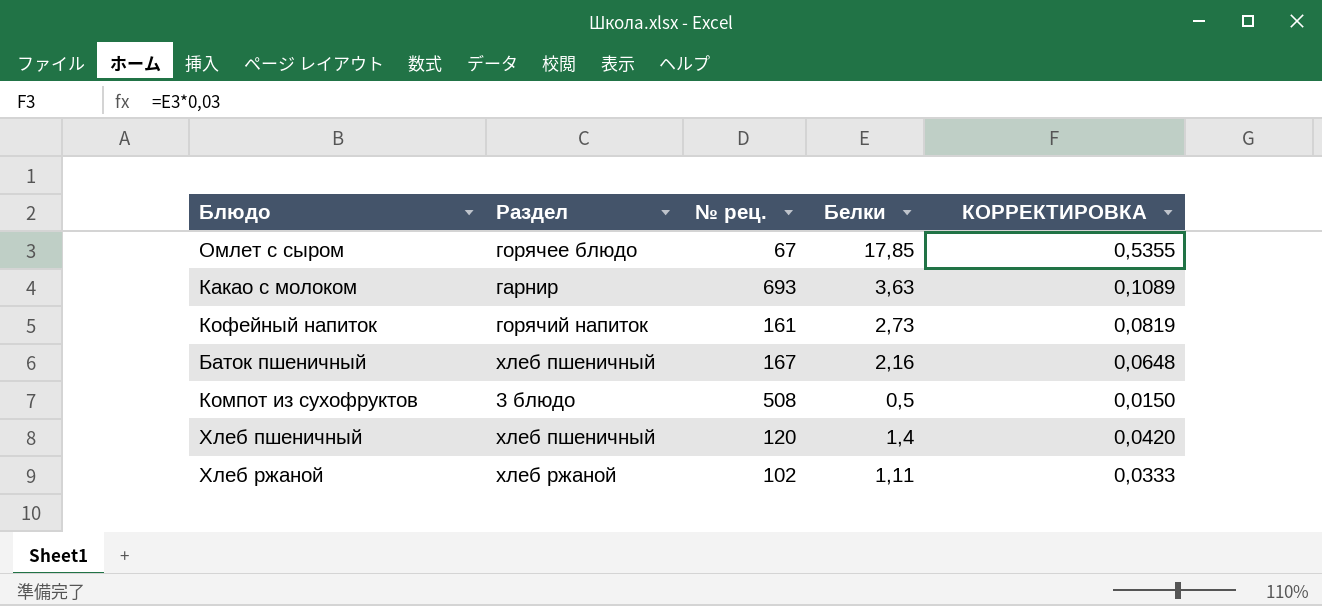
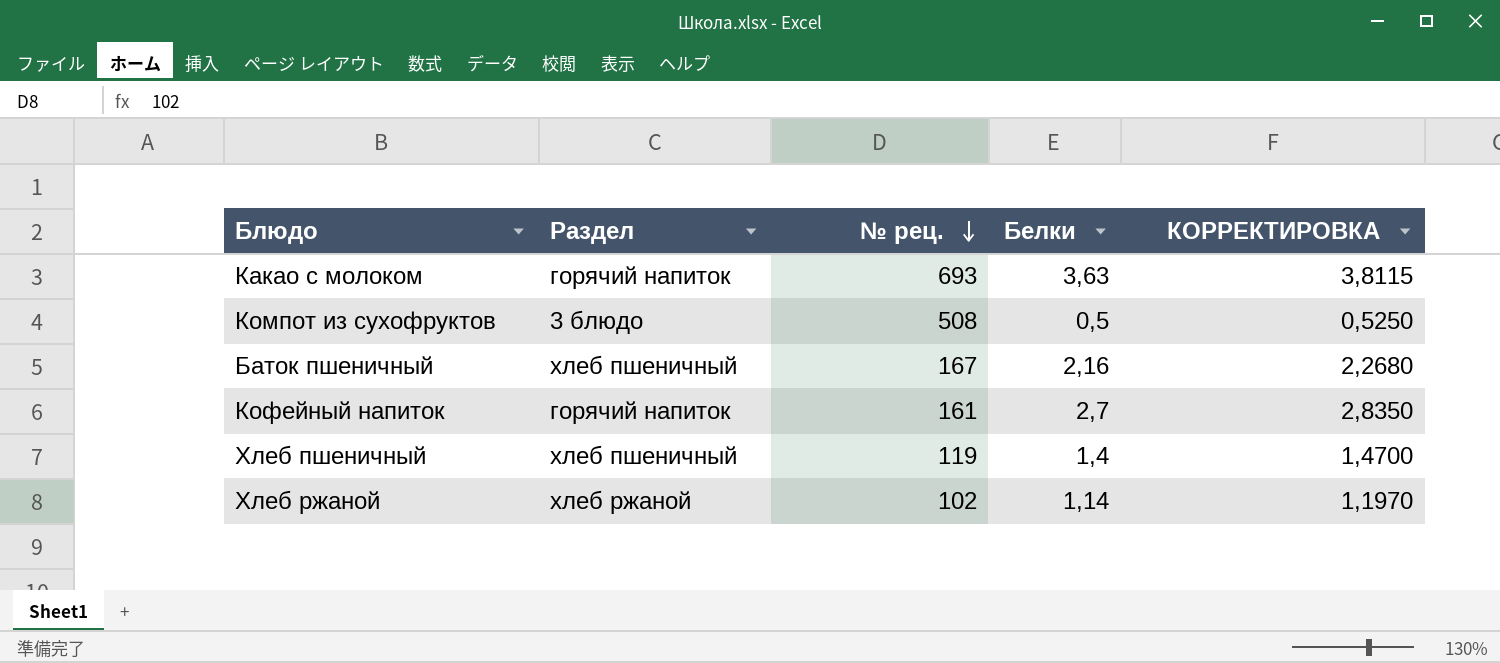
row order: none -> № рец. descending
column КОРРЕКТИРОВКА | formula: [Белки] * 0,03 -> [Белки] * 1,05
row Омлет с сыром: горячее блюдо | 67 | 17,85 | 0,5355 -> none
Какао с молоком | Раздел: гарнир -> горячий напиток
Кофейный напиток | Белки: 2,73 -> 2,7
Хлеб пшеничный | № рец.: 120 -> 119
Хлеб ржаной | Белки: 1,11 -> 1,14

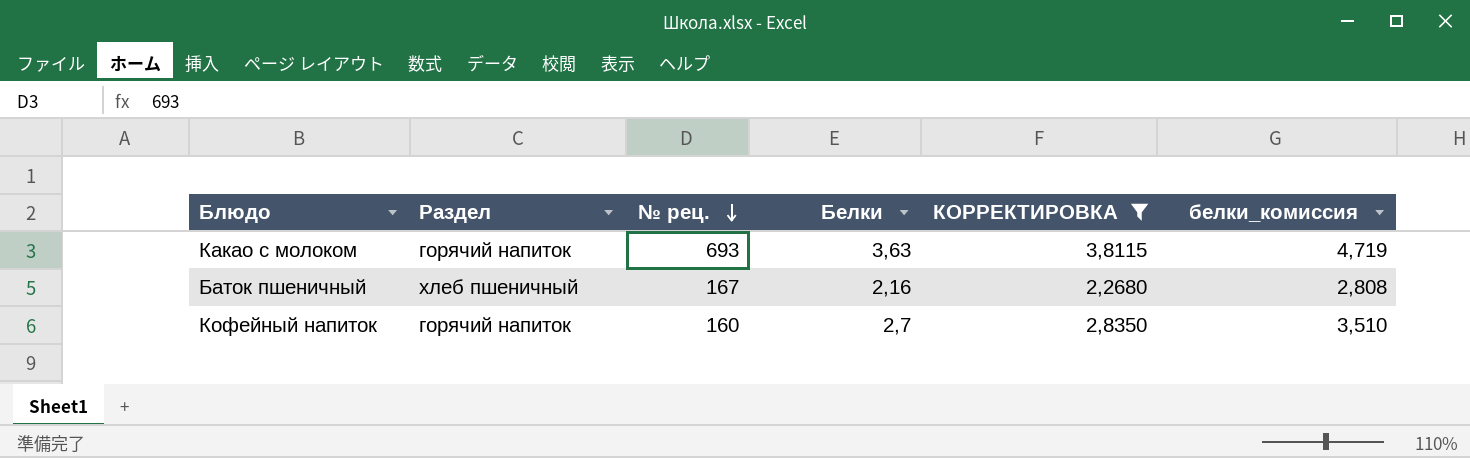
filter: none -> КОРРЕКТИРОВКА >= 2,2680
column белки_комиссия | formula: none -> [Белки] * 1,3
Кофейный напиток | № рец.: 161 -> 160

